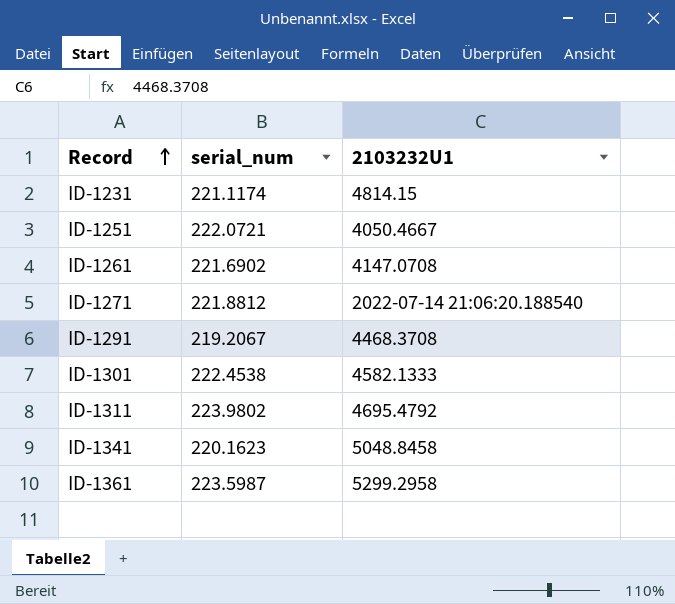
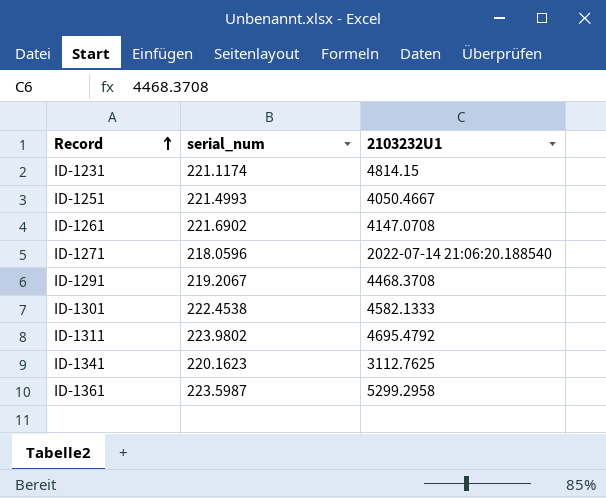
ID-1251 | serial_num: 222.0721 -> 221.4993
ID-1271 | serial_num: 221.8812 -> 218.0596
ID-1341 | 2103232U1: 5048.8458 -> 3112.7625

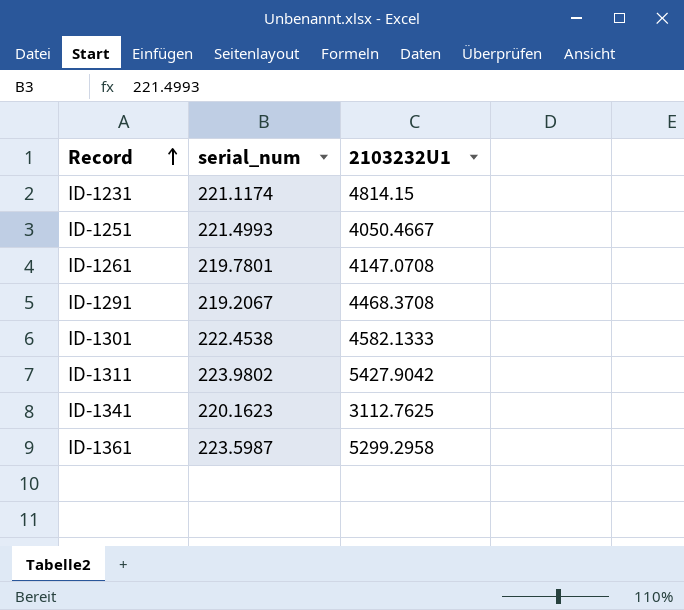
row ID-1271: 218.0596 | 2022-07-14 21:06:20.188540 -> none
ID-1261 | serial_num: 221.6902 -> 219.7801
ID-1311 | 2103232U1: 4695.4792 -> 5427.9042

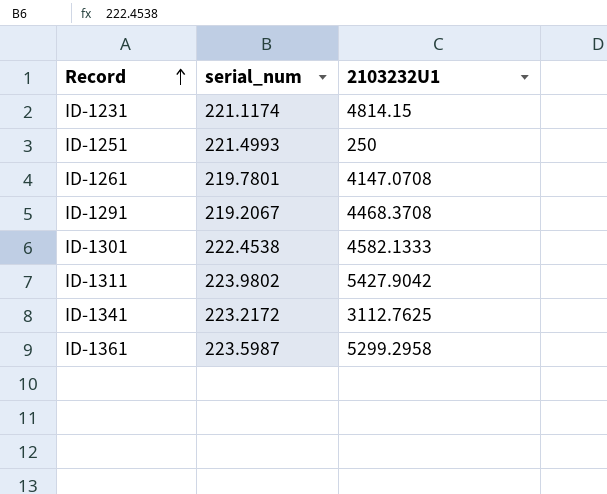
ID-1251 | 2103232U1: 4050.4667 -> 250
ID-1341 | serial_num: 220.1623 -> 223.2172

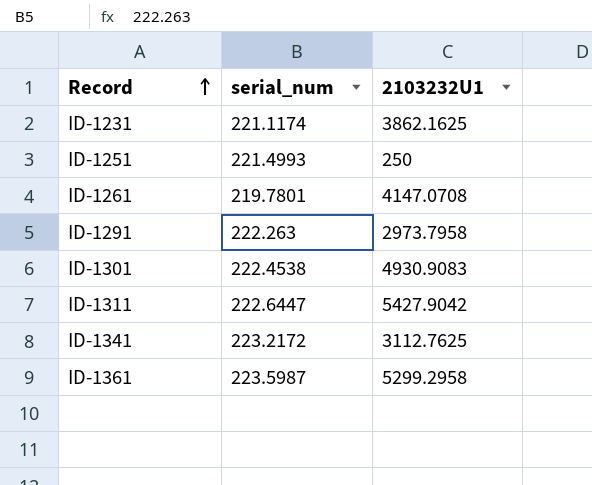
ID-1231 | 2103232U1: 4814.15 -> 3862.1625
ID-1291 | serial_num: 219.2067 -> 222.263
ID-1291 | 2103232U1: 4468.3708 -> 2973.7958
ID-1301 | 2103232U1: 4582.1333 -> 4930.9083
ID-1311 | serial_num: 223.9802 -> 222.6447

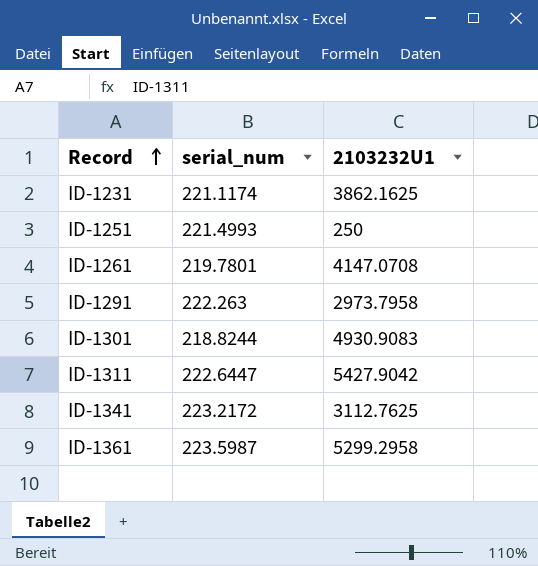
ID-1301 | serial_num: 222.4538 -> 218.8244

